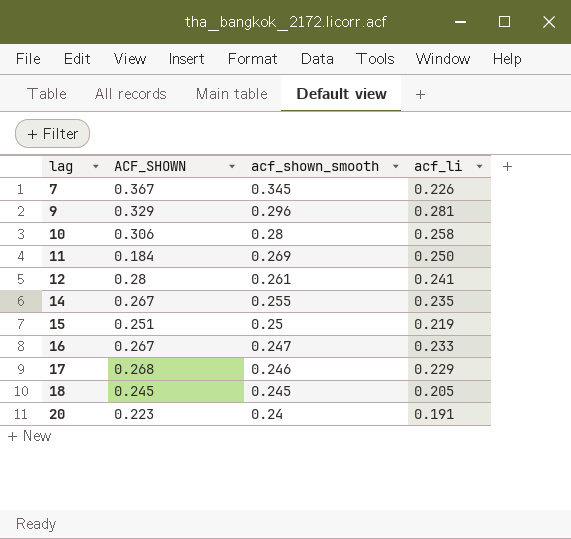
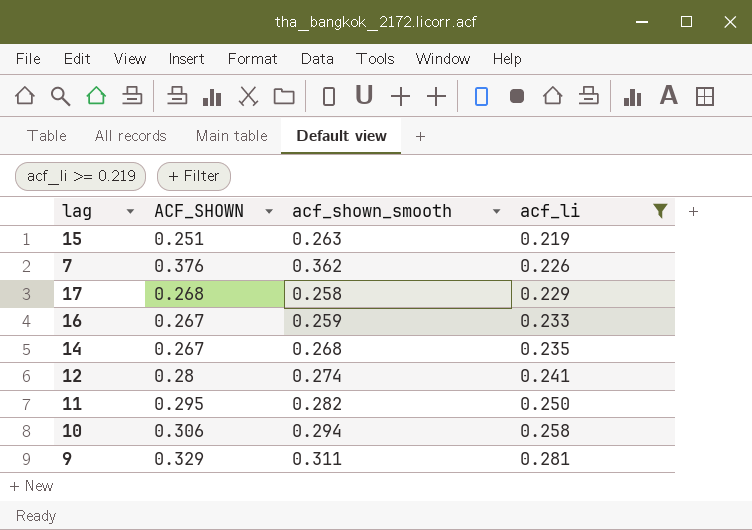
filter: none -> acf_li >= 0.219
row order: lag ascending -> acf_li ascending
15 | acf_shown_smooth: 0.25 -> 0.263
7 | ACF_SHOWN: 0.367 -> 0.376
7 | acf_shown_smooth: 0.345 -> 0.362
17 | acf_shown_smooth: 0.246 -> 0.258
16 | acf_shown_smooth: 0.247 -> 0.259
14 | acf_shown_smooth: 0.255 -> 0.268
12 | acf_shown_smooth: 0.261 -> 0.274
11 | ACF_SHOWN: 0.184 -> 0.295
11 | acf_shown_smooth: 0.269 -> 0.282
10 | acf_shown_smooth: 0.28 -> 0.294
9 | acf_shown_smooth: 0.296 -> 0.311

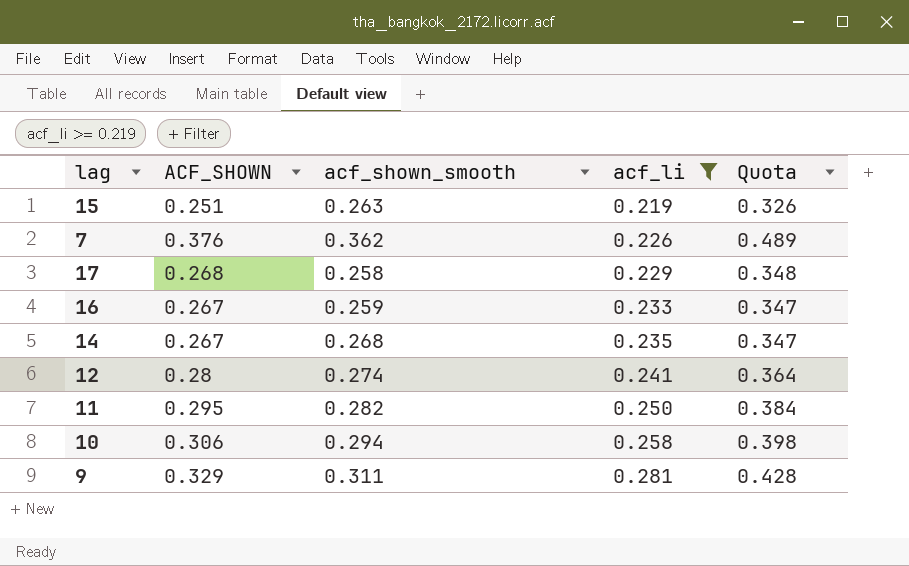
column Quota | formula: none -> [ACF_SHOWN] * 1.3

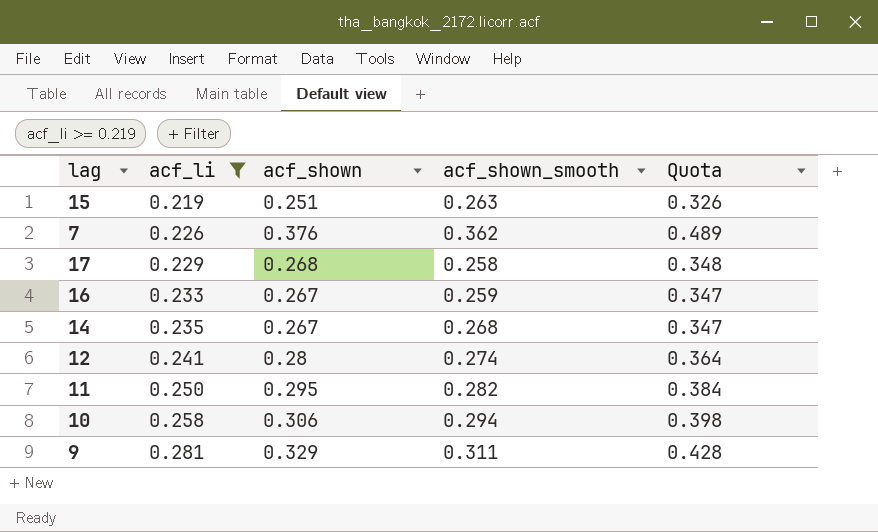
column acf_li | position: 4 -> 2
column name: ACF_SHOWN -> acf_shown

